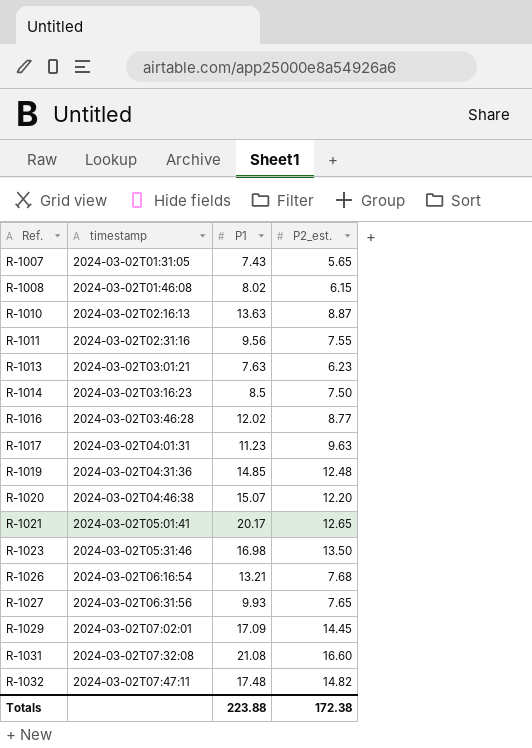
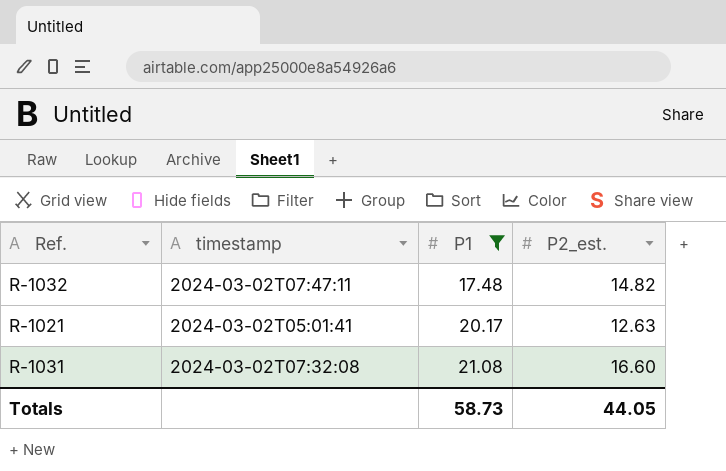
filter: none -> P1 >= 17.48
row order: Ref. ascending -> P1 ascending
R-1021 | P2_est.: 12.65 -> 12.63
Totals | P1: 223.88 -> 58.73
Totals | P2_est.: 172.38 -> 44.05

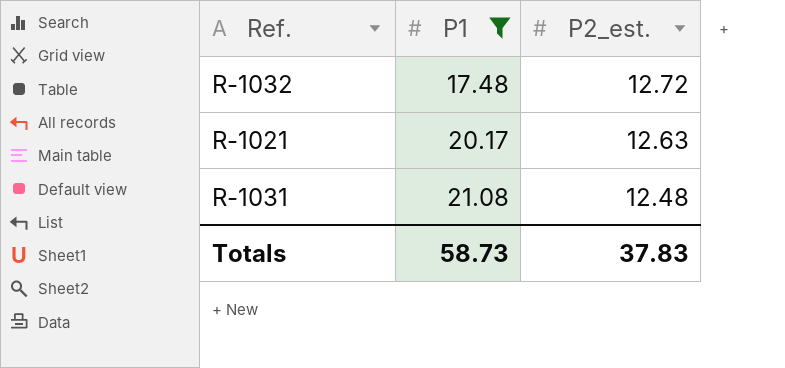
column timestamp | position: 2 -> none
R-1032 | P2_est.: 14.82 -> 12.72
R-1031 | P2_est.: 16.60 -> 12.48
Totals | P2_est.: 44.05 -> 37.83

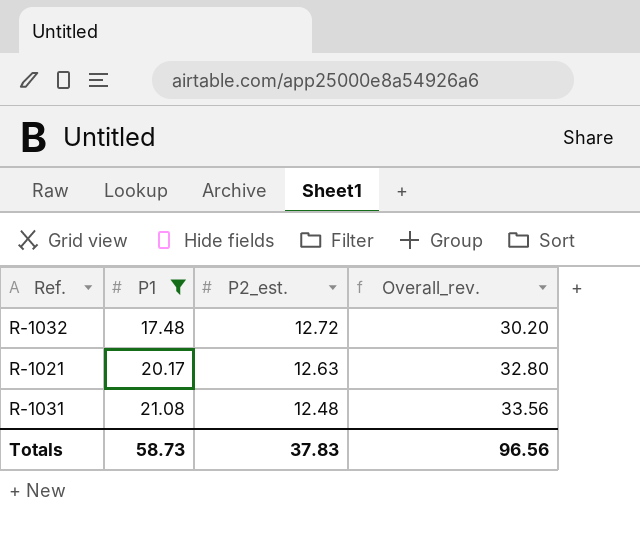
column Overall_rev. | formula: none -> [P1] + [P2_est.]

